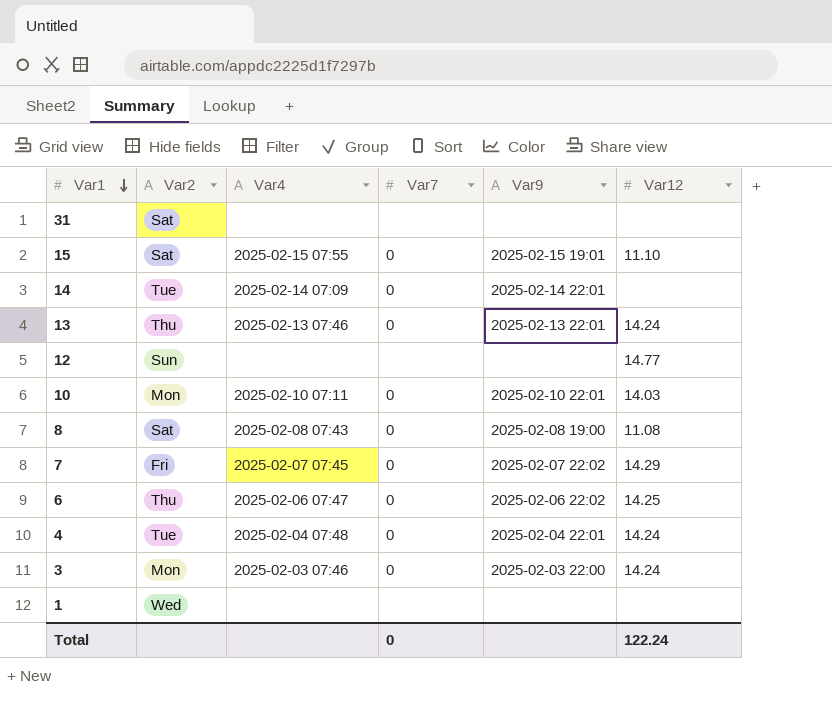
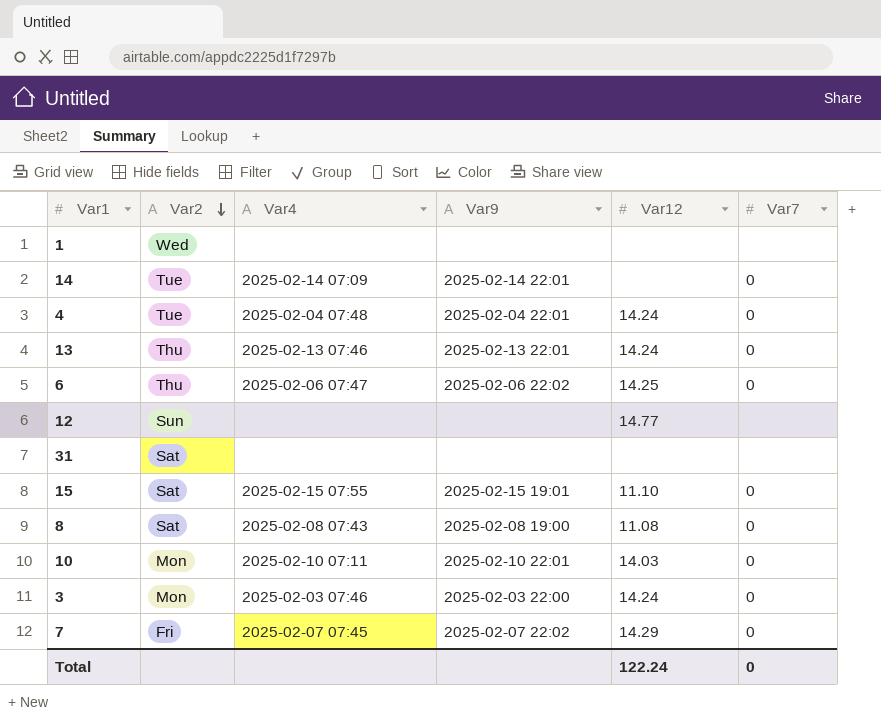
row order: Var1 descending -> Var2 descending
column Var7 | position: 4 -> 6

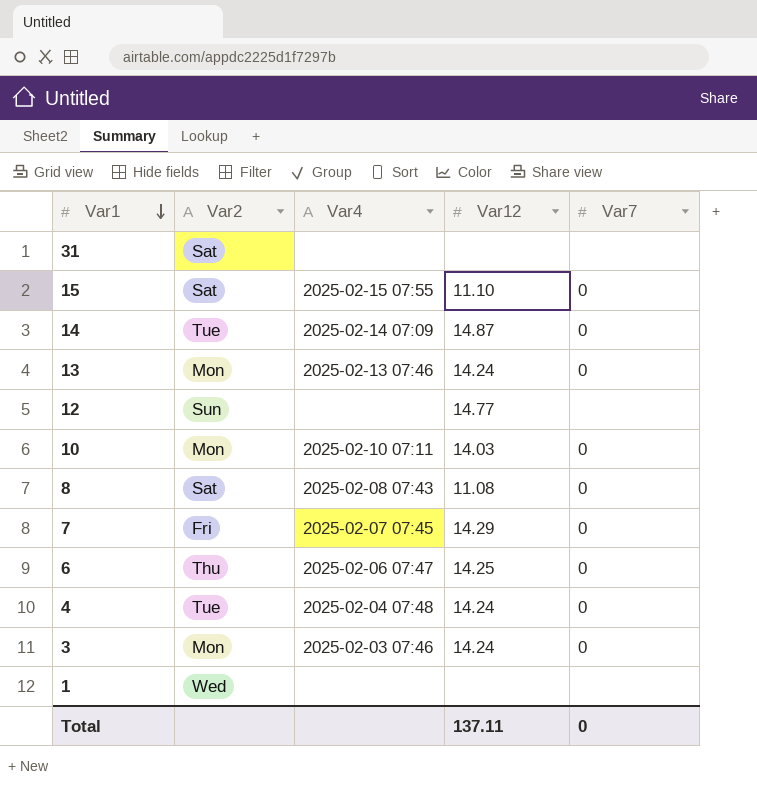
row order: Var2 descending -> Var1 descending
column Var9 | position: 4 -> none
14 | Var12: none -> 14.87
13 | Var2: Thu -> Mon
Total | Var12: 122.24 -> 137.11

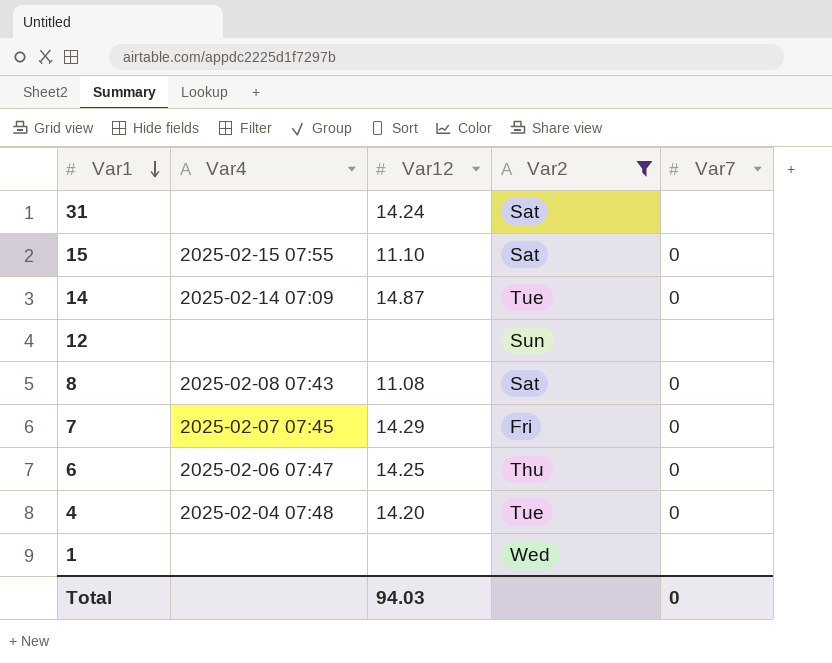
filter: none -> Var2 != Mon
column Var2 | position: 2 -> 4
31 | Var12: none -> 14.24
12 | Var12: 14.77 -> none
4 | Var12: 14.24 -> 14.20
Total | Var12: 137.11 -> 94.03

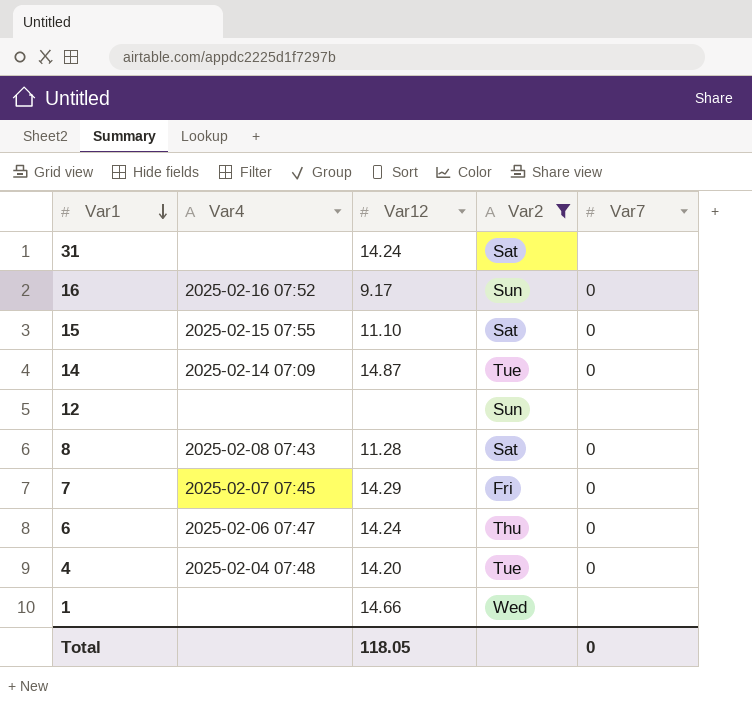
row 16: none -> 2025-02-16 07:52 | 9.17 | Sun | 0
8 | Var12: 11.08 -> 11.28
6 | Var12: 14.25 -> 14.24
1 | Var12: none -> 14.66
Total | Var12: 94.03 -> 118.05

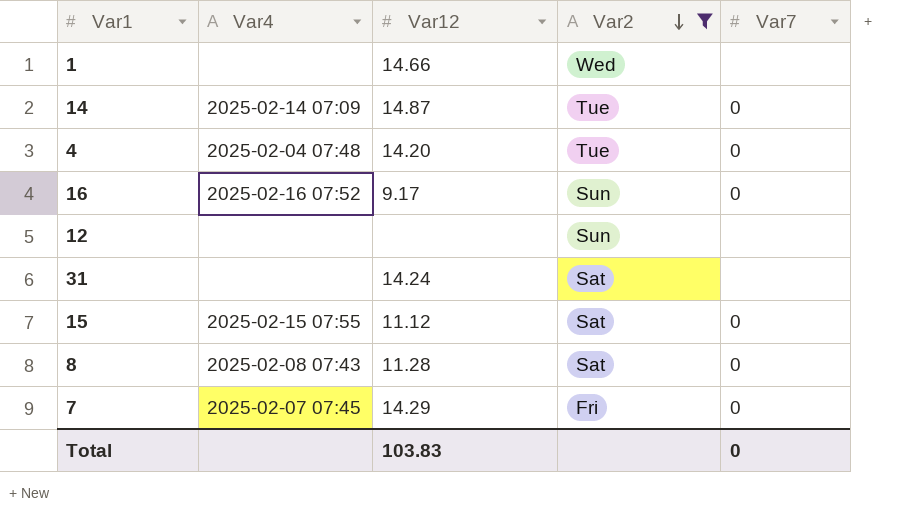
row order: Var1 descending -> Var2 descending
row 6: 2025-02-06 07:47 | 14.24 | Thu | 0 -> none
15 | Var12: 11.10 -> 11.12
Total | Var12: 118.05 -> 103.83

